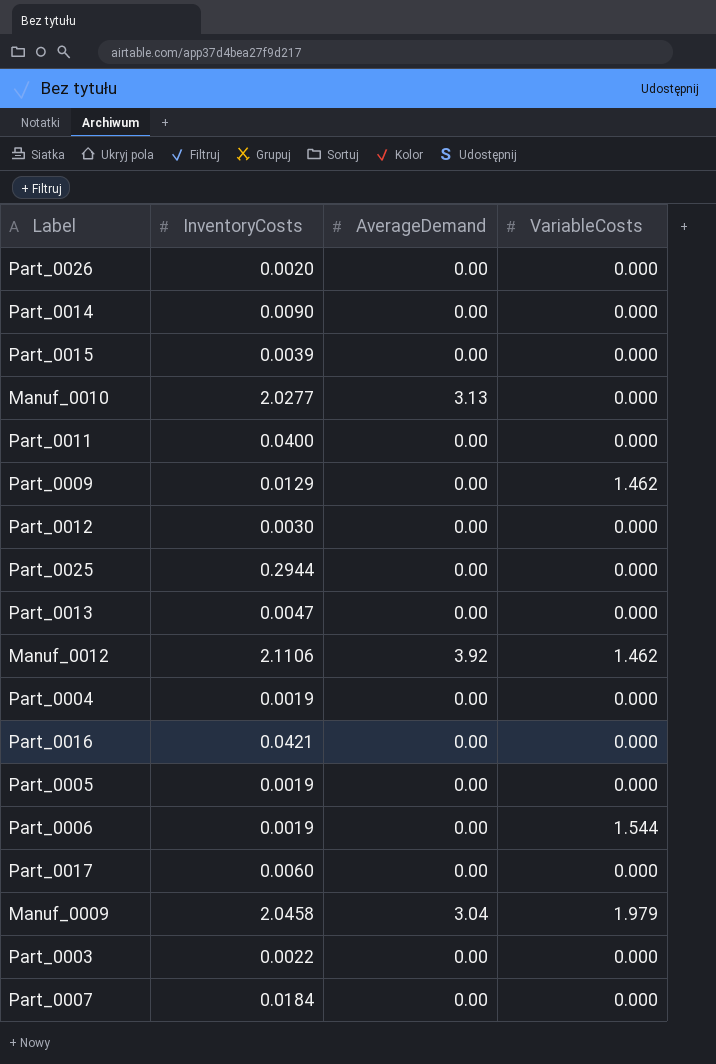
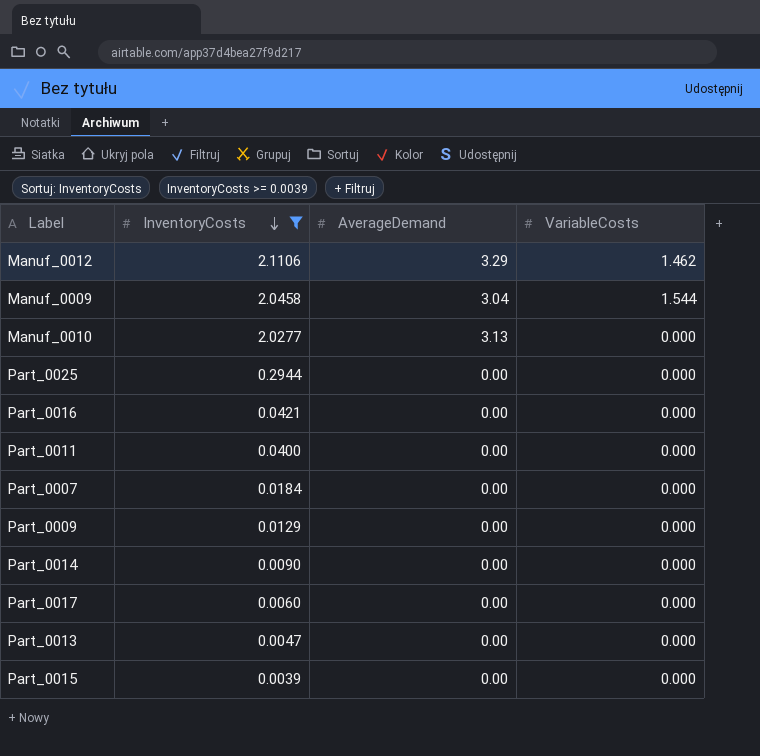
filter: none -> InventoryCosts >= 0.0039
row order: none -> InventoryCosts descending
Manuf_0012 | AverageDemand: 3.92 -> 3.29
Manuf_0009 | VariableCosts: 1.979 -> 1.544
Part_0009 | VariableCosts: 1.462 -> 0.000

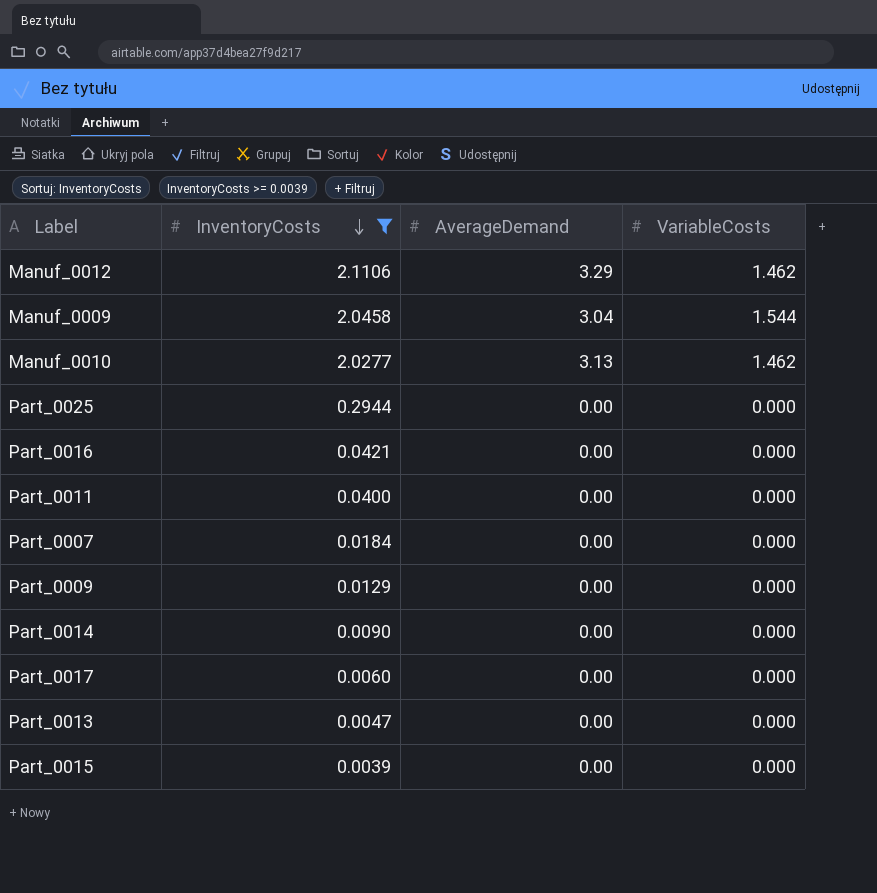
Manuf_0010 | VariableCosts: 0.000 -> 1.462

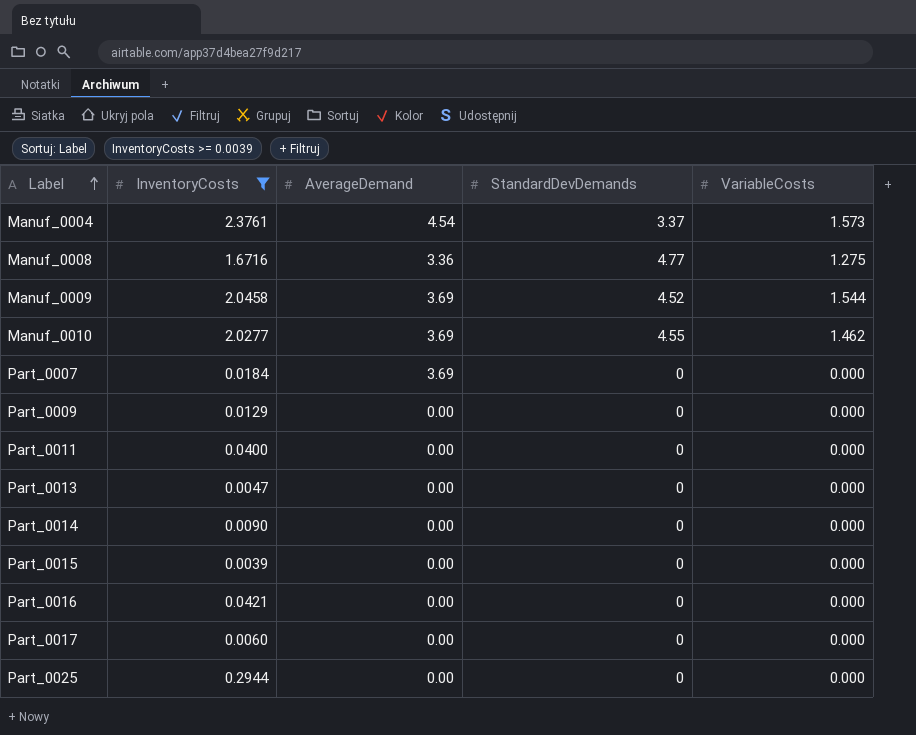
row order: InventoryCosts descending -> Label ascending
column StandardDevDemands | position: none -> 4
row Manuf_0012: 2.1106 | 3.29 | 1.462 -> none
row Manuf_0004: none -> 2.3761 | 4.54 | 3.37 | 1.573
row Manuf_0008: none -> 1.6716 | 3.36 | 4.77 | 1.275
Manuf_0009 | AverageDemand: 3.04 -> 3.69
Manuf_0010 | AverageDemand: 3.13 -> 3.69
Part_0007 | AverageDemand: 0.00 -> 3.69

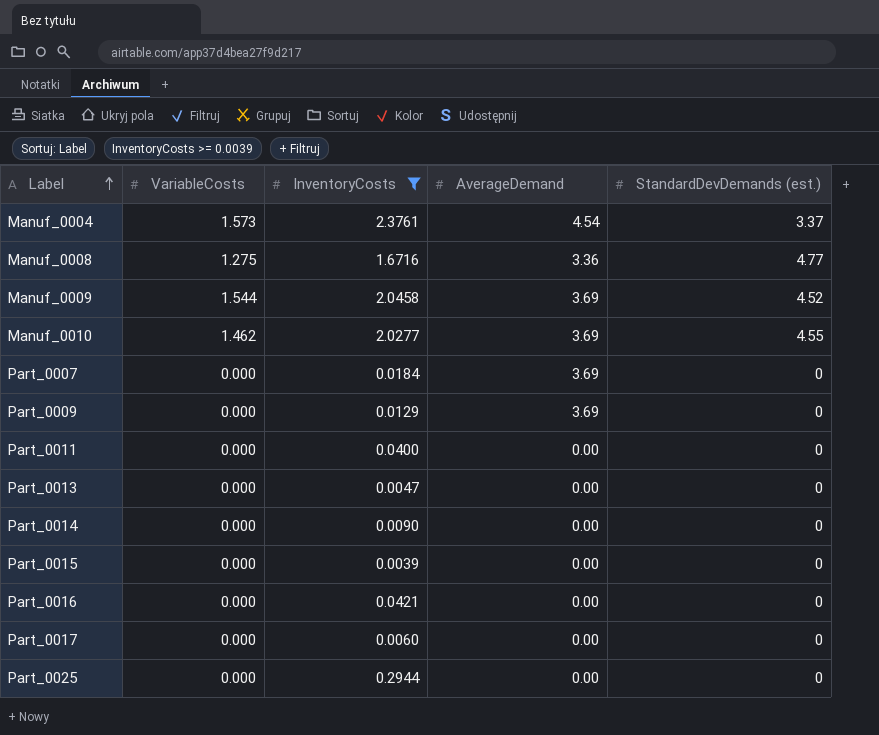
column VariableCosts | position: 5 -> 2
column name: StandardDevDemands -> StandardDevDemands (est.)
Part_0009 | AverageDemand: 0.00 -> 3.69

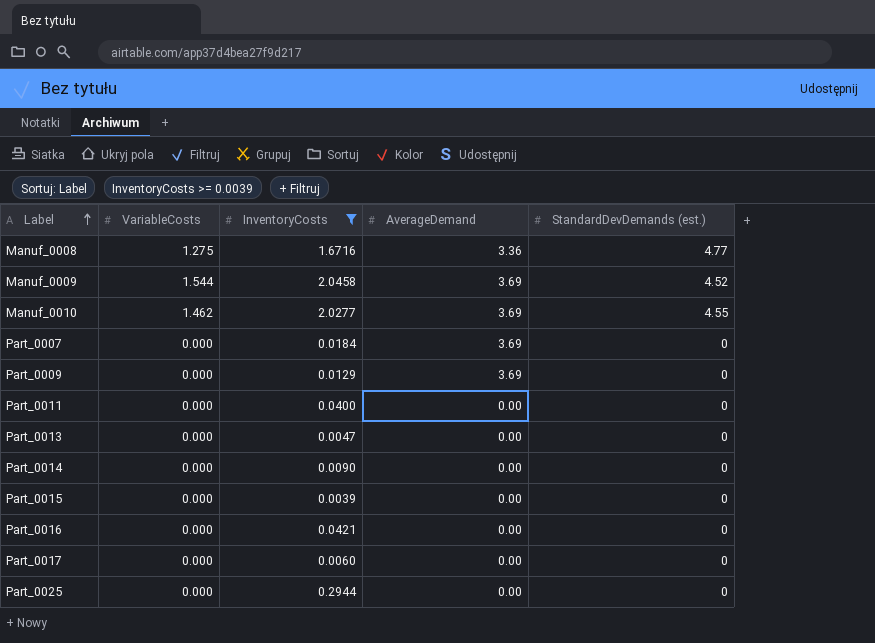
row Manuf_0004: 1.573 | 2.3761 | 4.54 | 3.37 -> none

